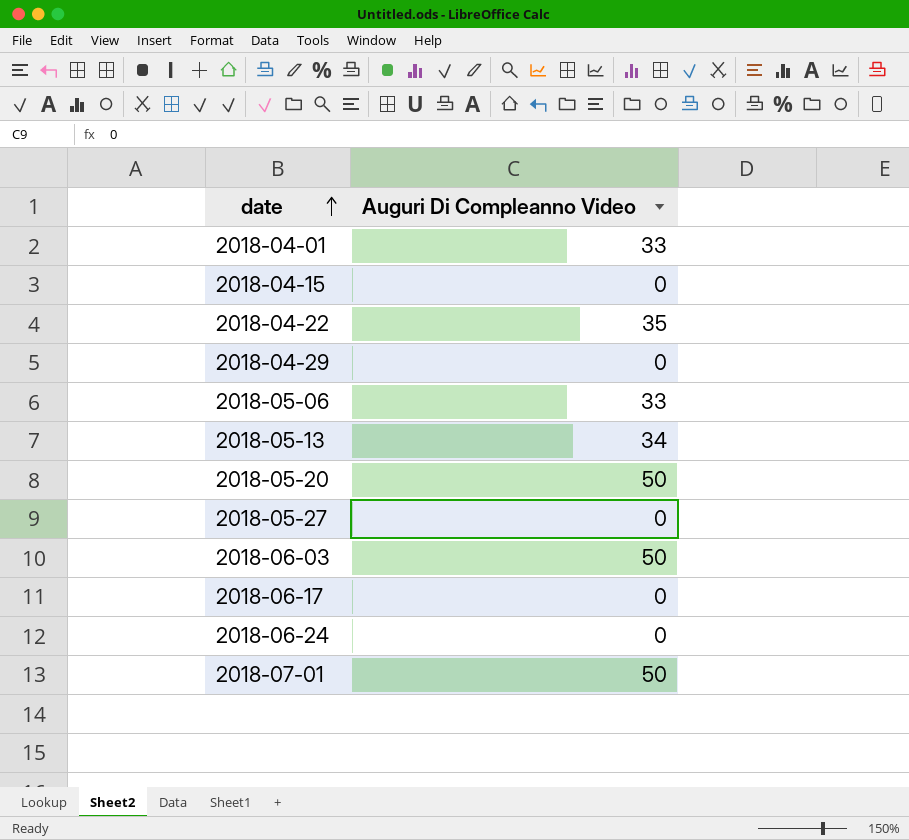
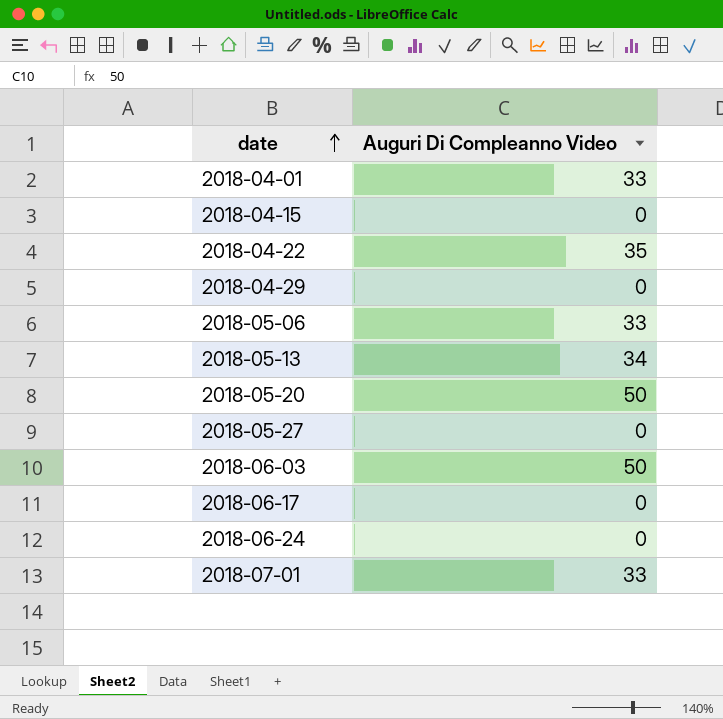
2018-07-01 | Auguri Di Compleanno Video: 50 -> 33

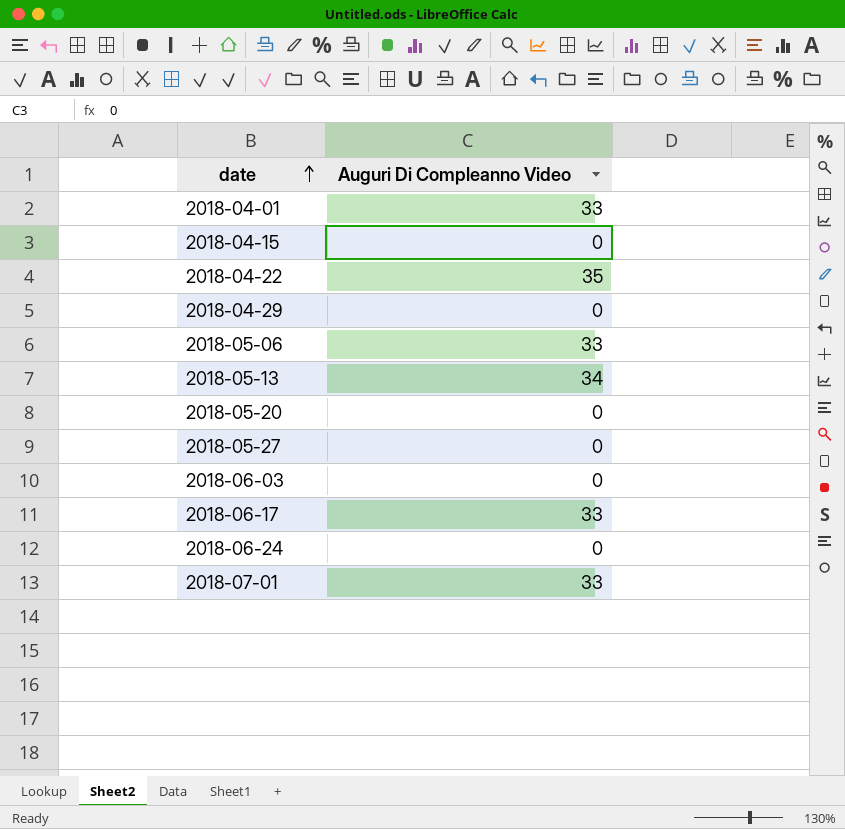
2018-05-20 | Auguri Di Compleanno Video: 50 -> 0
2018-06-03 | Auguri Di Compleanno Video: 50 -> 0
2018-06-17 | Auguri Di Compleanno Video: 0 -> 33

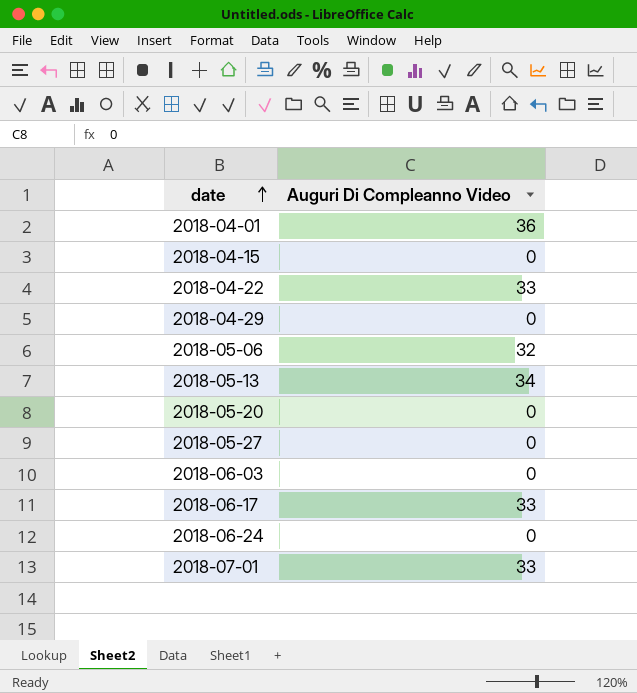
2018-04-01 | Auguri Di Compleanno Video: 33 -> 36
2018-04-22 | Auguri Di Compleanno Video: 35 -> 33
2018-05-06 | Auguri Di Compleanno Video: 33 -> 32

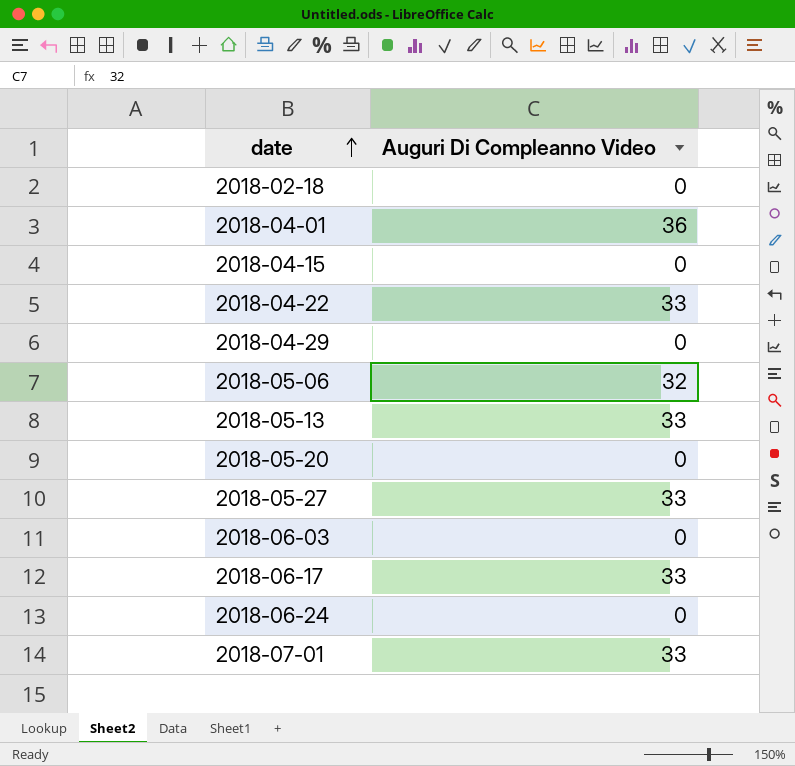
row 2018-02-18: none -> 0
2018-05-13 | Auguri Di Compleanno Video: 34 -> 33
2018-05-27 | Auguri Di Compleanno Video: 0 -> 33

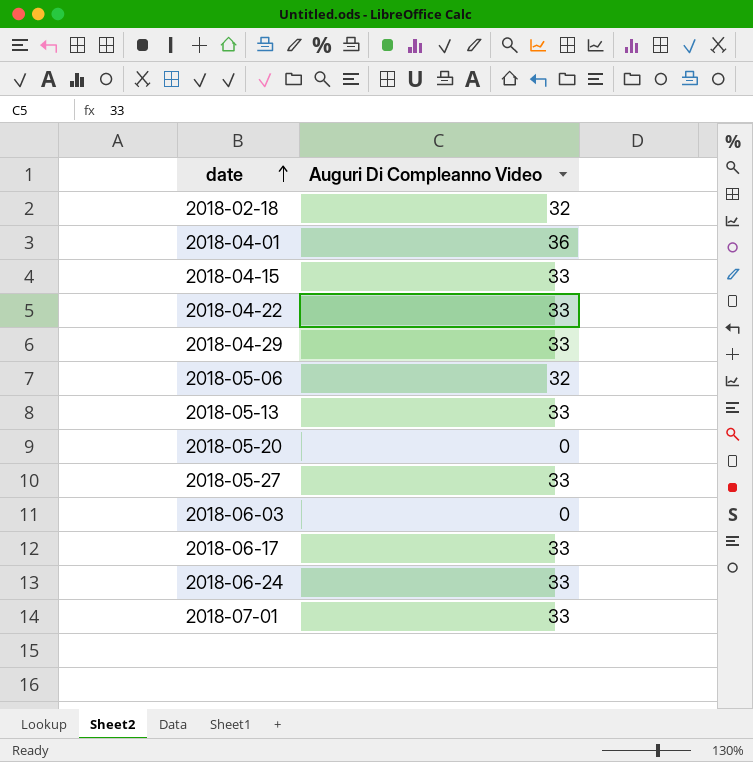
2018-02-18 | Auguri Di Compleanno Video: 0 -> 32
2018-04-15 | Auguri Di Compleanno Video: 0 -> 33
2018-04-29 | Auguri Di Compleanno Video: 0 -> 33
2018-06-24 | Auguri Di Compleanno Video: 0 -> 33

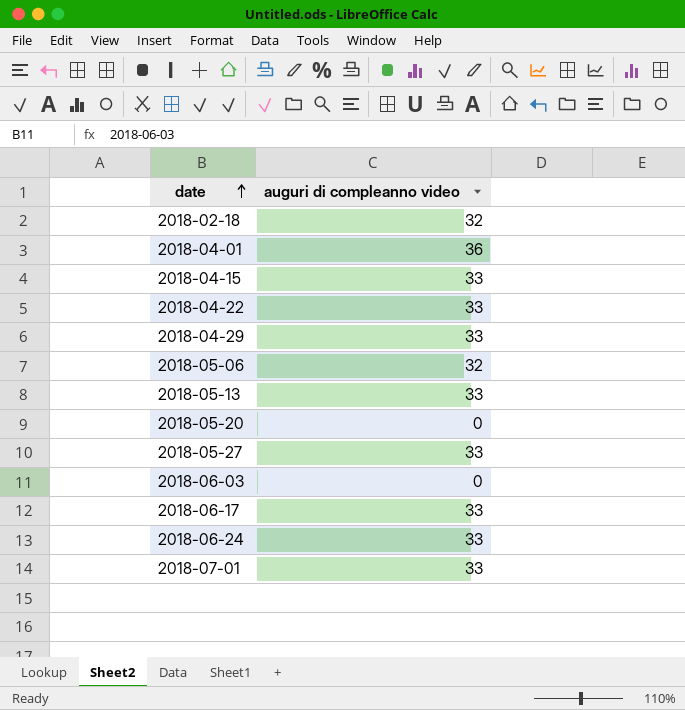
column name: Auguri Di Compleanno Video -> auguri di compleanno video

